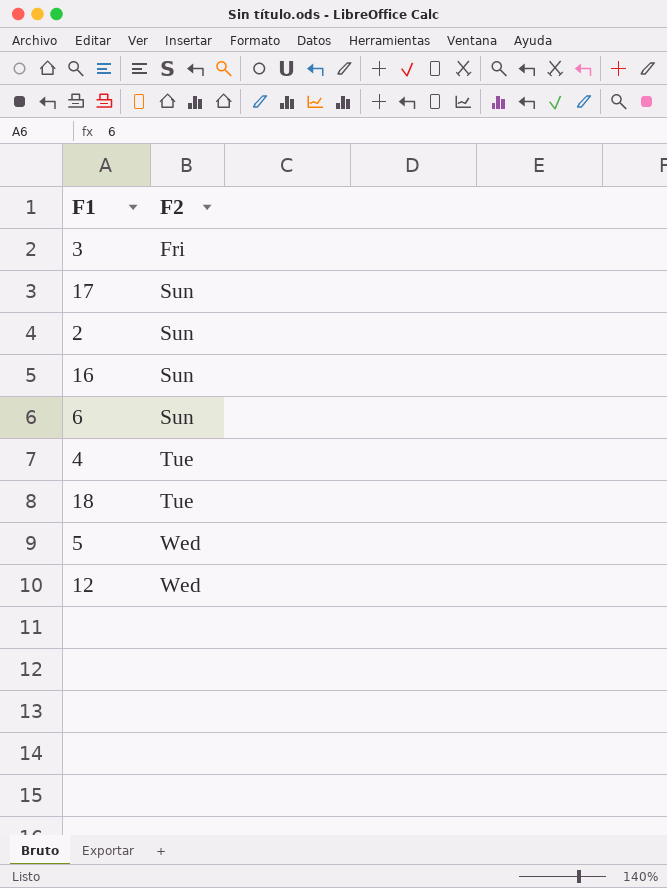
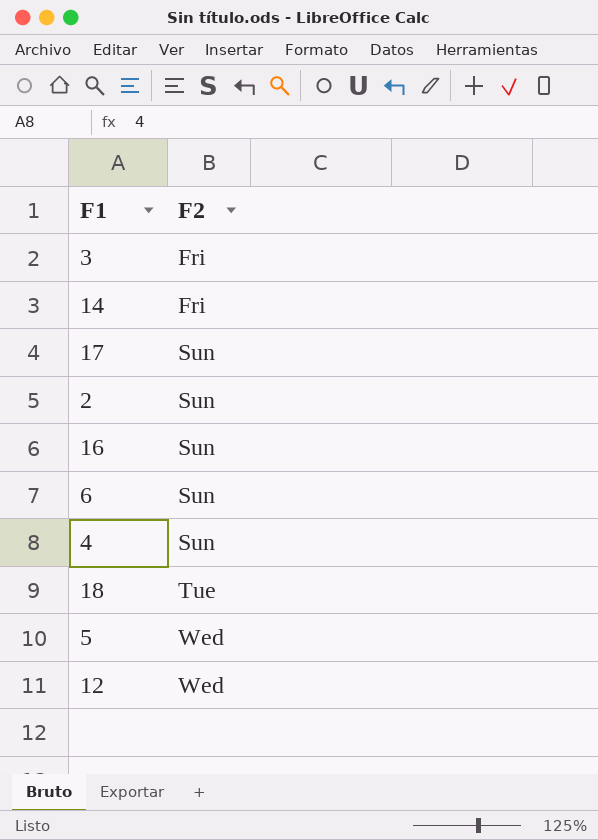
row 14: none -> Fri
4 | F2: Tue -> Sun

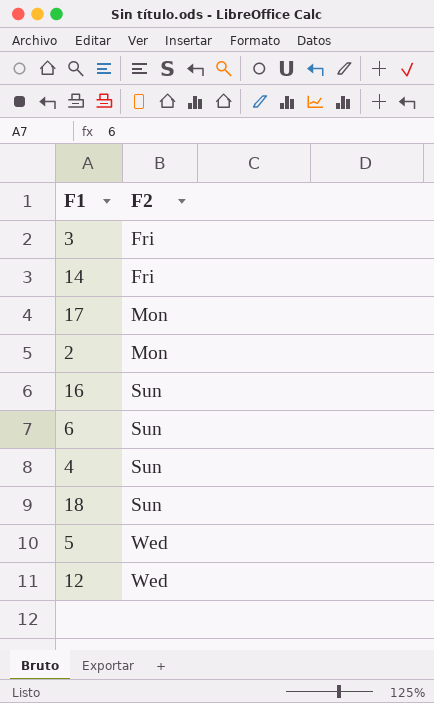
17 | F2: Sun -> Mon
2 | F2: Sun -> Mon
18 | F2: Tue -> Sun

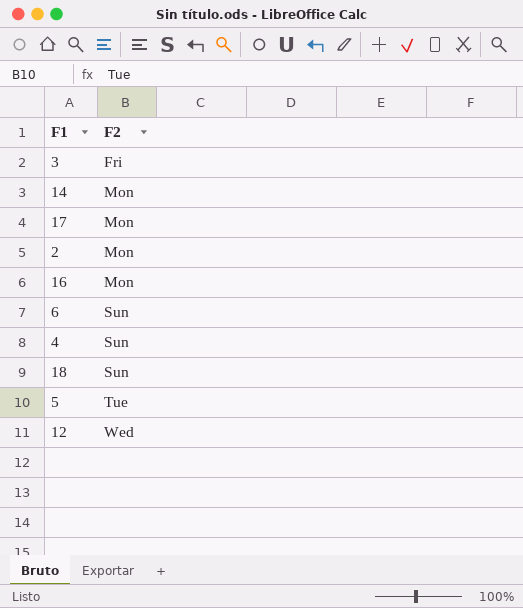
14 | F2: Fri -> Mon
16 | F2: Sun -> Mon
5 | F2: Wed -> Tue

